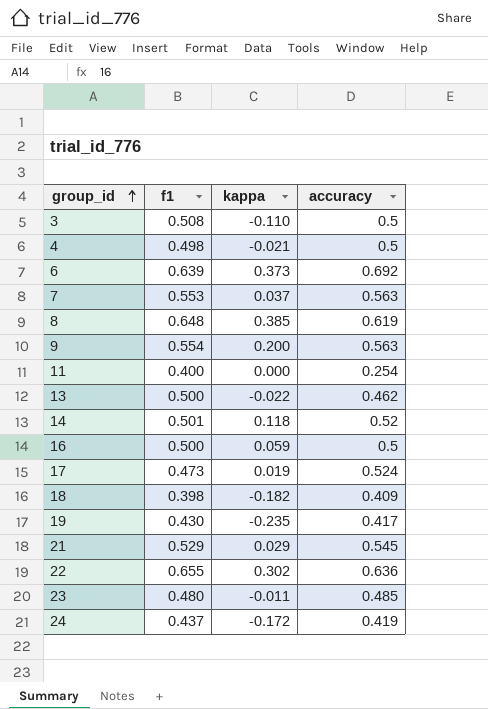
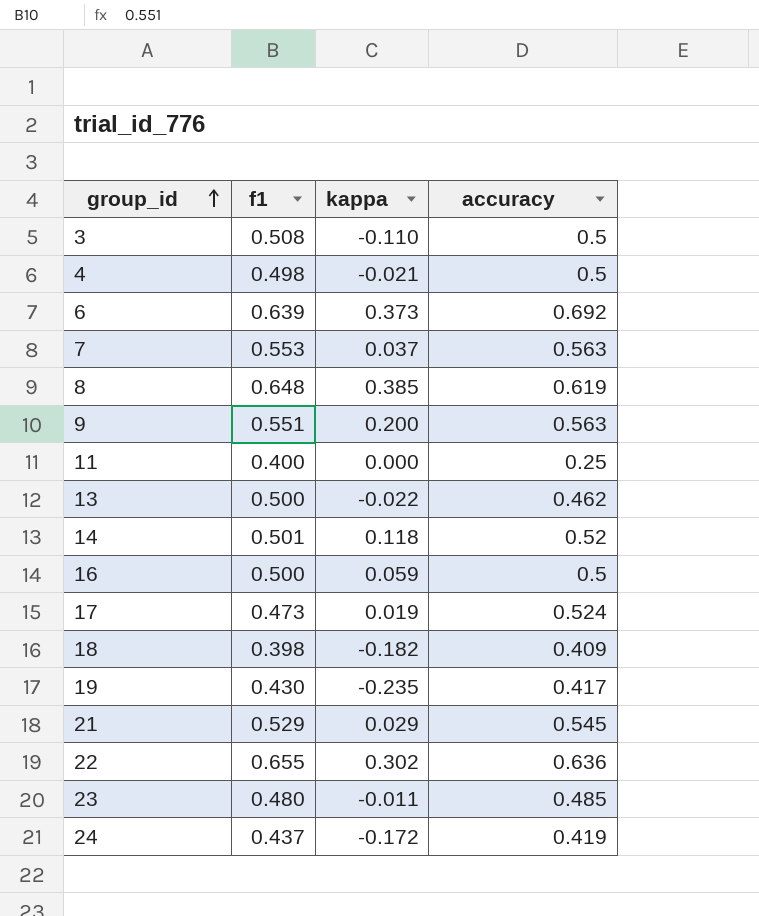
9 | f1: 0.554 -> 0.551
11 | accuracy: 0.254 -> 0.25

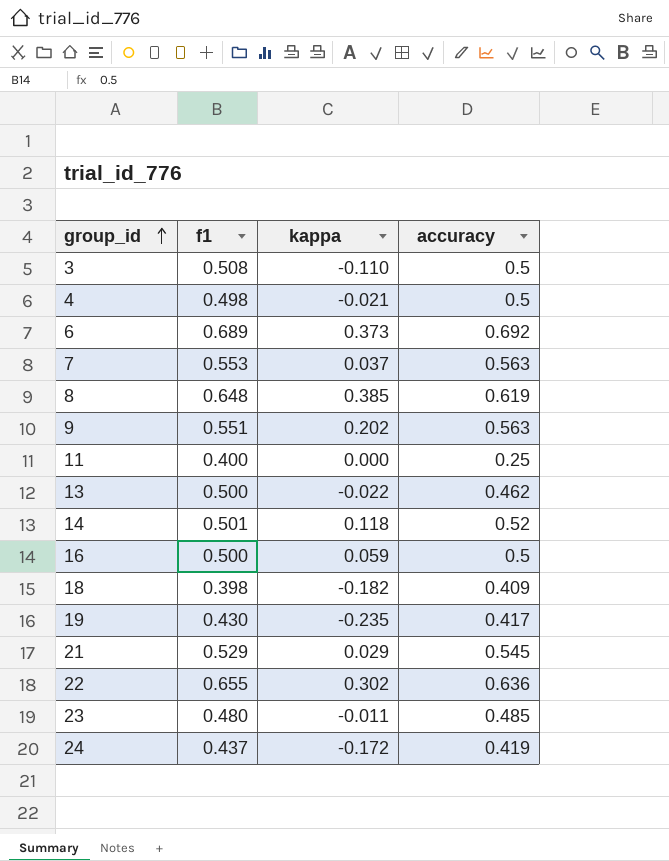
row 17: 0.473 | 0.019 | 0.524 -> none
6 | f1: 0.639 -> 0.689
9 | kappa: 0.200 -> 0.202

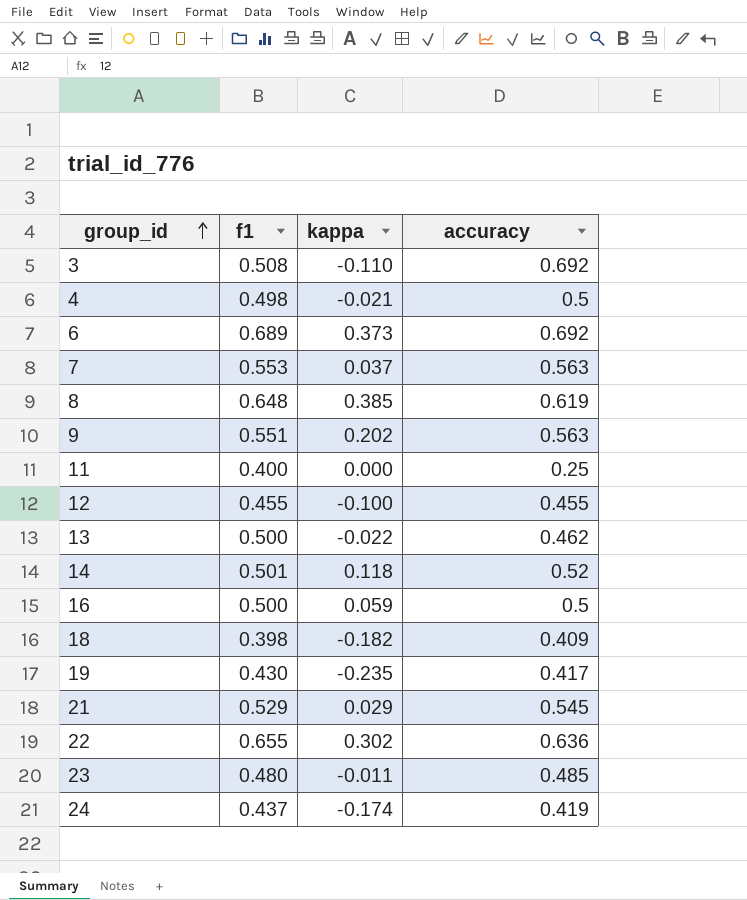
3 | accuracy: 0.5 -> 0.692
row 12: none -> 0.455 | -0.100 | 0.455
24 | kappa: -0.172 -> -0.174

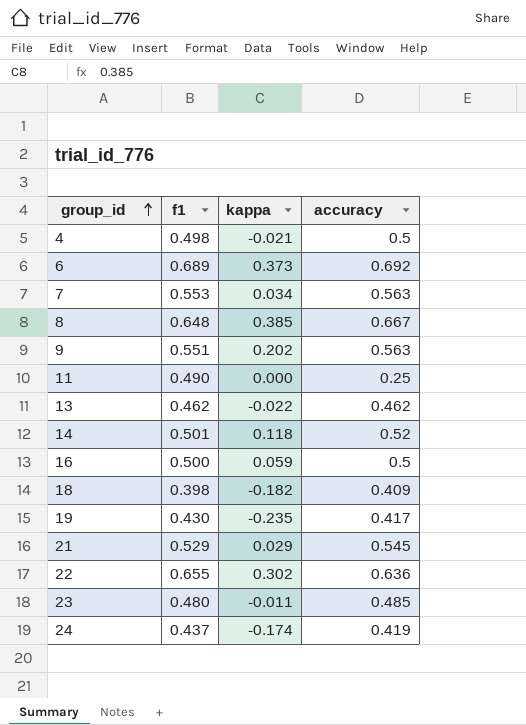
row 3: 0.508 | -0.110 | 0.692 -> none
row 12: 0.455 | -0.100 | 0.455 -> none
7 | kappa: 0.037 -> 0.034
8 | accuracy: 0.619 -> 0.667
11 | f1: 0.400 -> 0.490
13 | f1: 0.500 -> 0.462

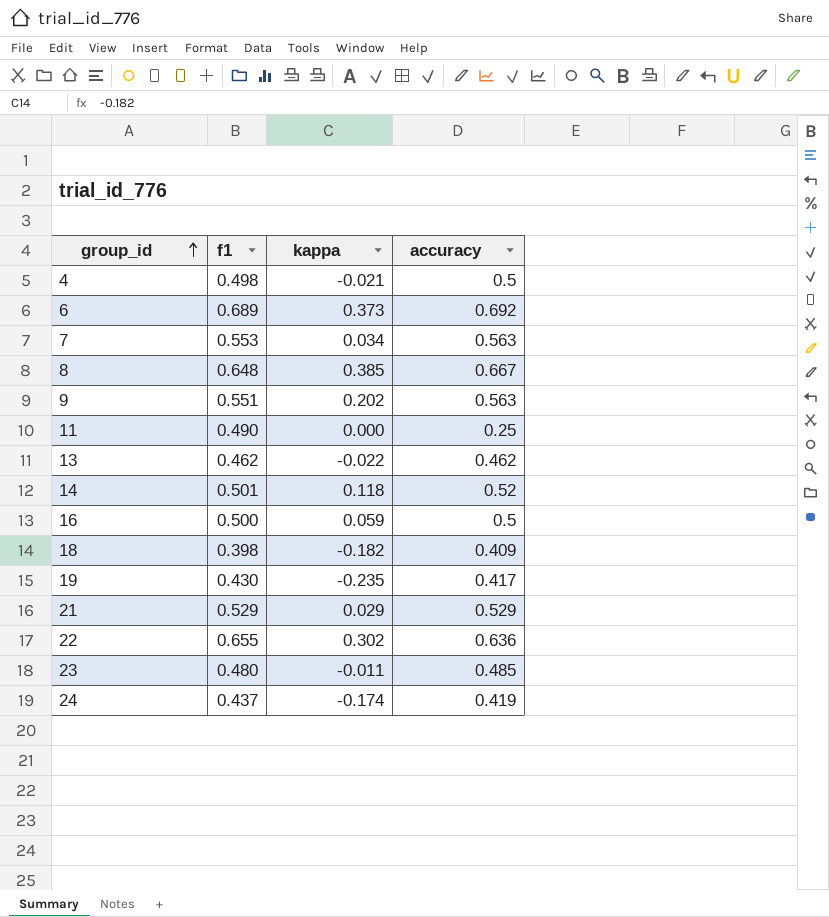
21 | accuracy: 0.545 -> 0.529

